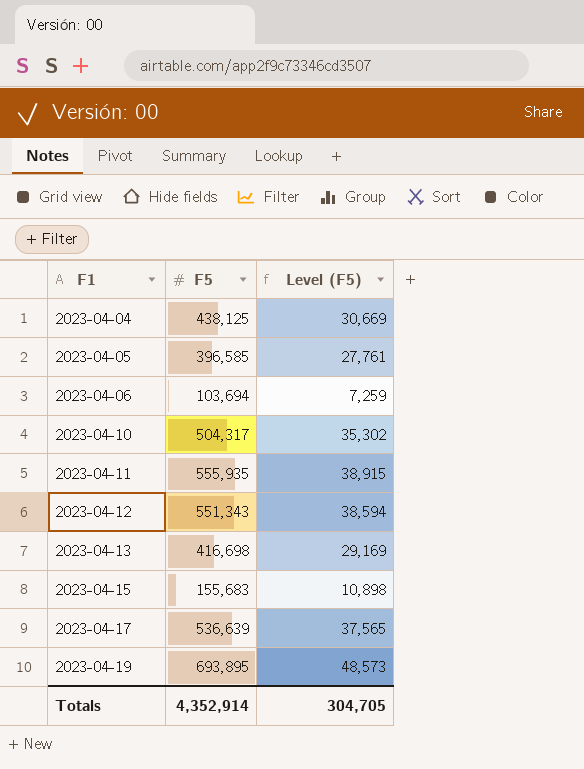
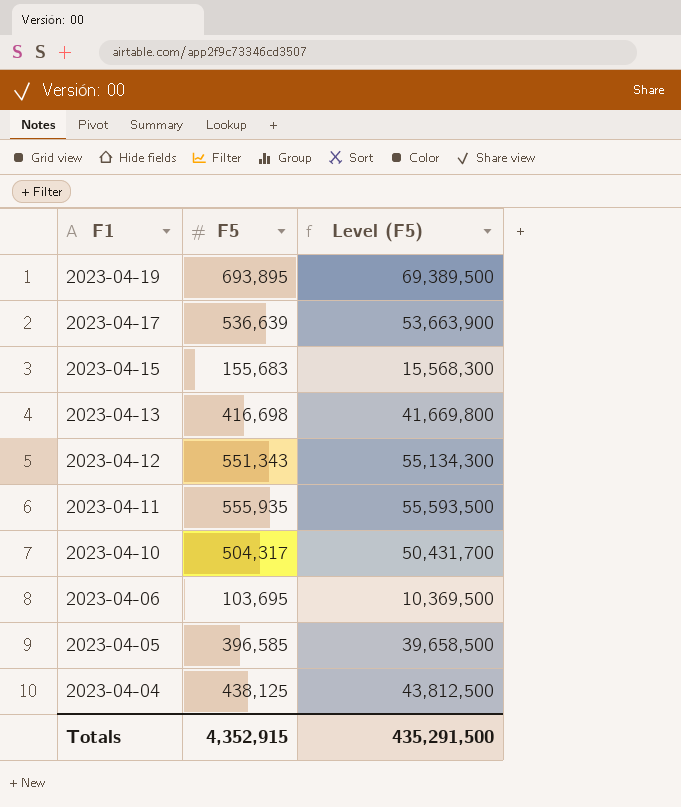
row order: F1 ascending -> F1 descending
column Level (F5) | formula: [F5] * 0.07 -> [F5] * 100
2023-04-06 | F5: 103,694 -> 103,695
Totals | F5: 4,352,914 -> 4,352,915
Totals | Level (F5): 304,705 -> 435,291,500

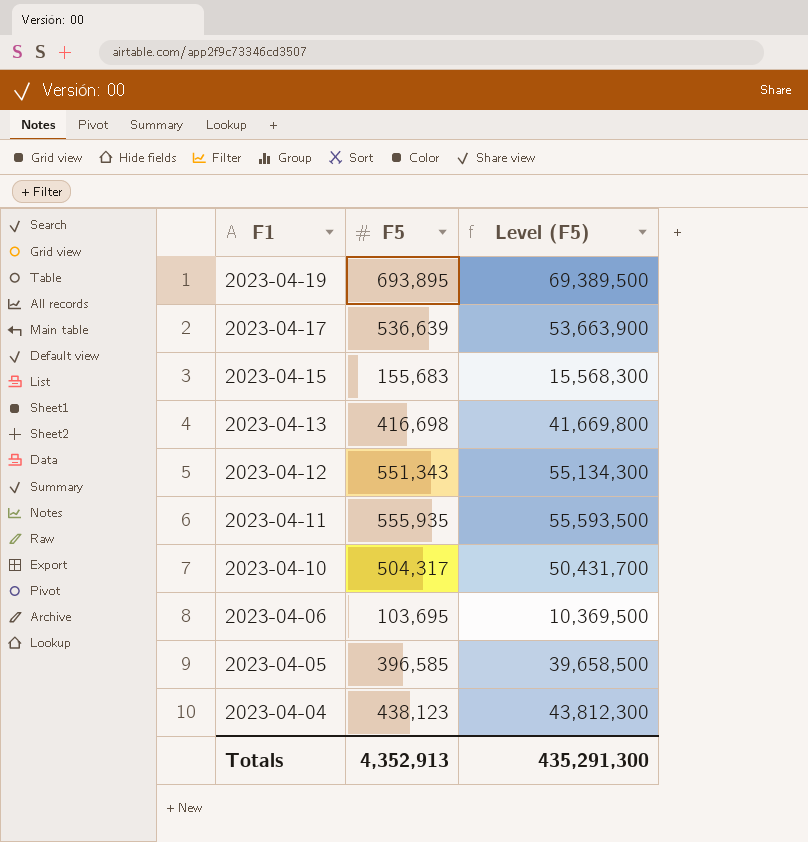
2023-04-04 | F5: 438,125 -> 438,123
2023-04-04 | Level (F5): 43,812,500 -> 43,812,300
Totals | F5: 4,352,915 -> 4,352,913
Totals | Level (F5): 435,291,500 -> 435,291,300

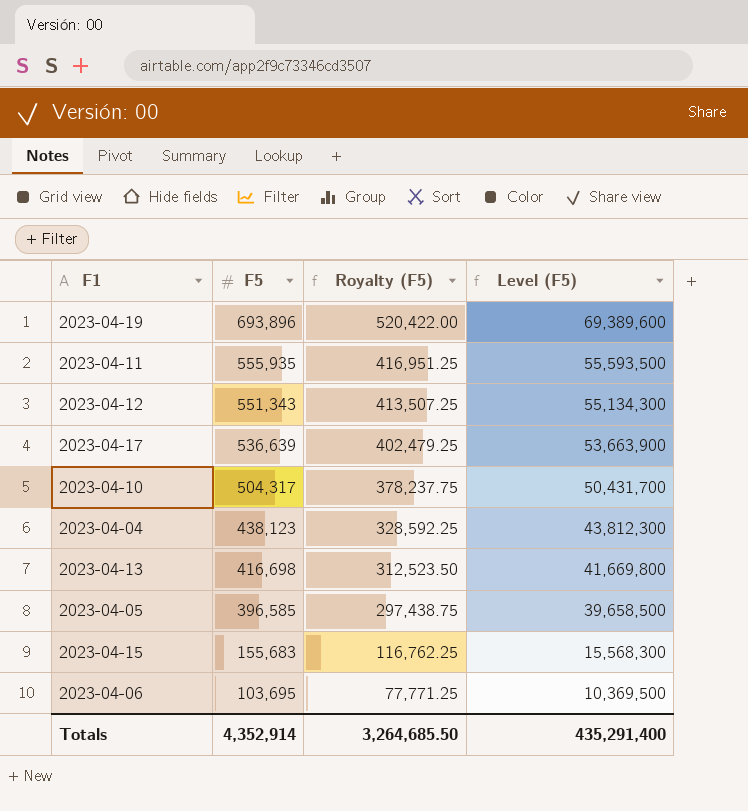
row order: F1 descending -> F5 descending
column Royalty (F5) | formula: none -> [F5] * 0.75
2023-04-19 | F5: 693,895 -> 693,896
2023-04-19 | Level (F5): 69,389,500 -> 69,389,600
Totals | F5: 4,352,913 -> 4,352,914
Totals | Level (F5): 435,291,300 -> 435,291,400

